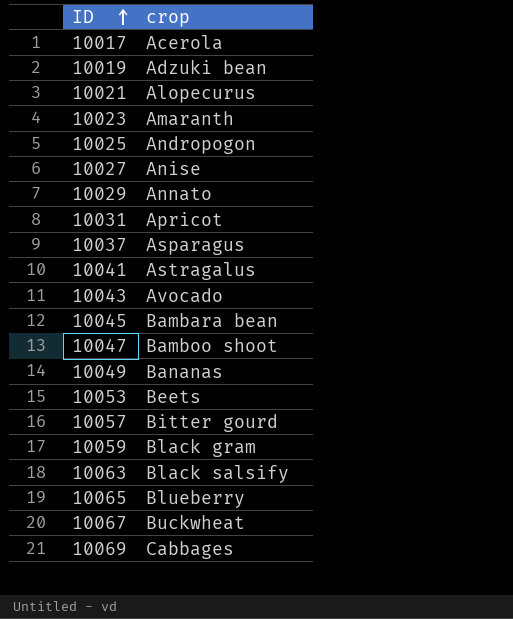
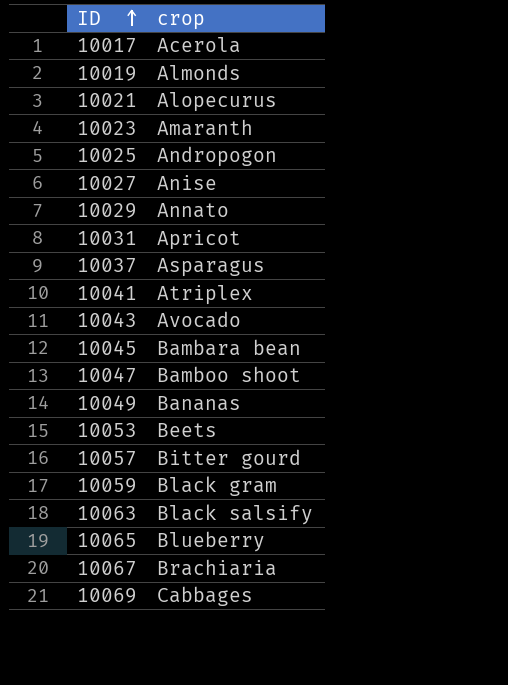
10019 | crop: Adzuki bean -> Almonds
10041 | crop: Astragalus -> Atriplex
10067 | crop: Buckwheat -> Brachiaria

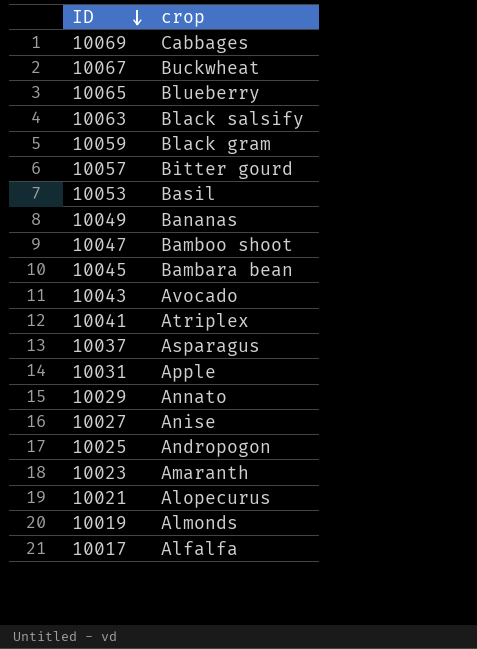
row order: ID ascending -> ID descending
10067 | crop: Brachiaria -> Buckwheat
10053 | crop: Beets -> Basil
10031 | crop: Apricot -> Apple
10017 | crop: Acerola -> Alfalfa

